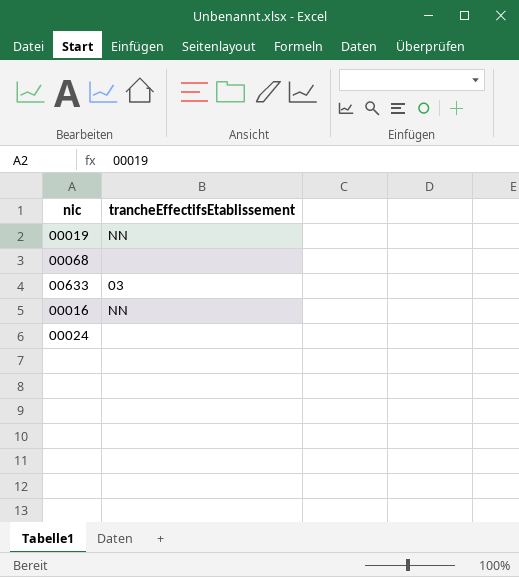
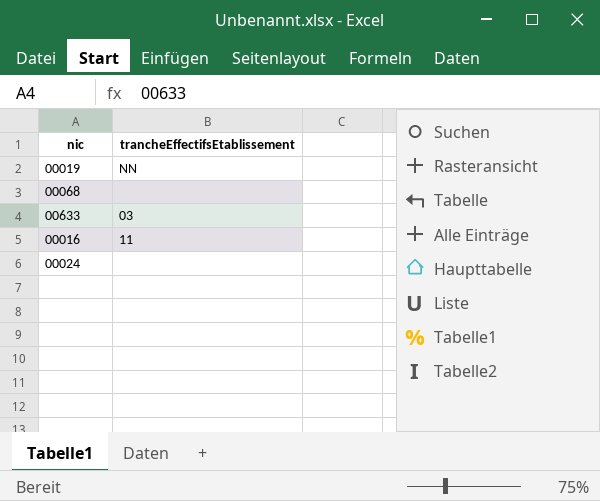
00016 | trancheEffectifsEtablissement: NN -> 11

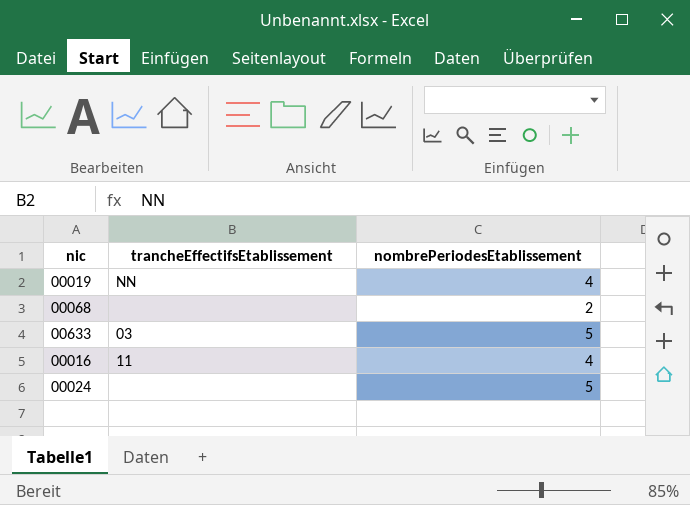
column nombrePeriodesEtablissement | position: none -> 3

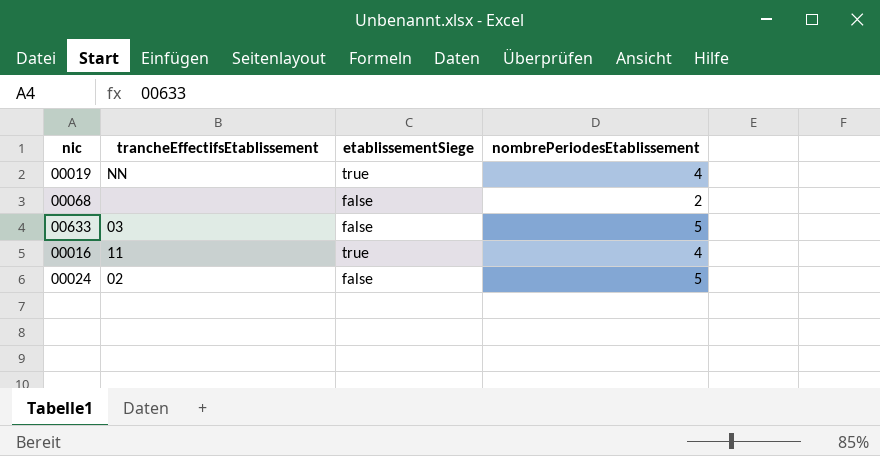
column etablissementSiege | position: none -> 3
00024 | trancheEffectifsEtablissement: none -> 02

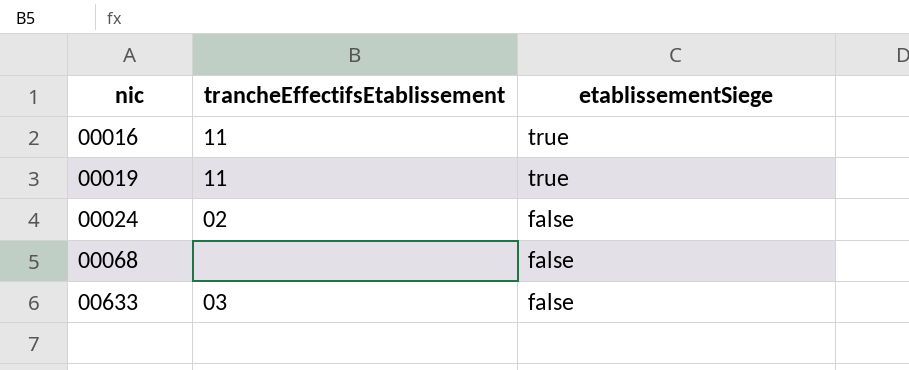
row order: none -> nic ascending
column nombrePeriodesEtablissement | position: 4 -> none
00019 | trancheEffectifsEtablissement: NN -> 11

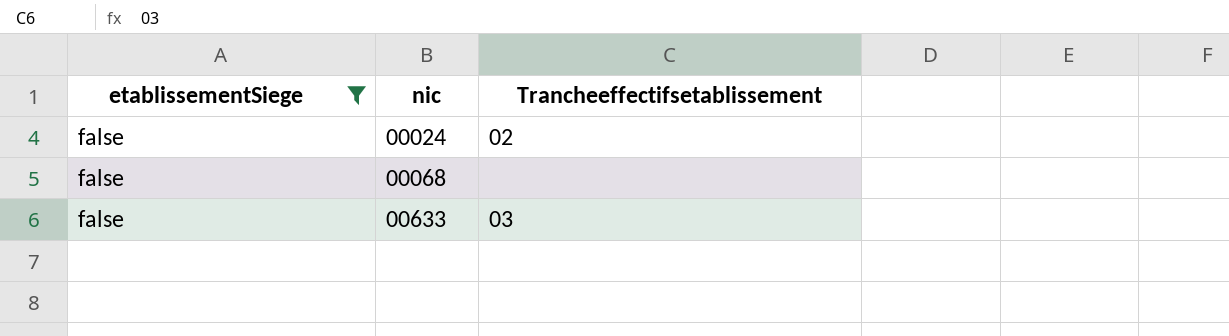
filter: none -> etablissementSiege = false
column etablissementSiege | position: 3 -> 1
column name: trancheEffectifsEtablissement -> Trancheeffectifsetablissement

